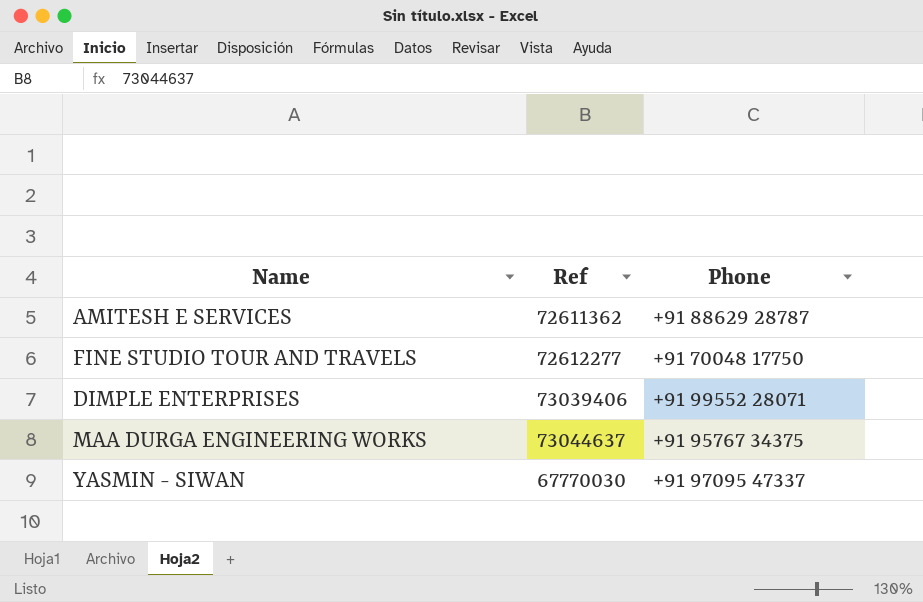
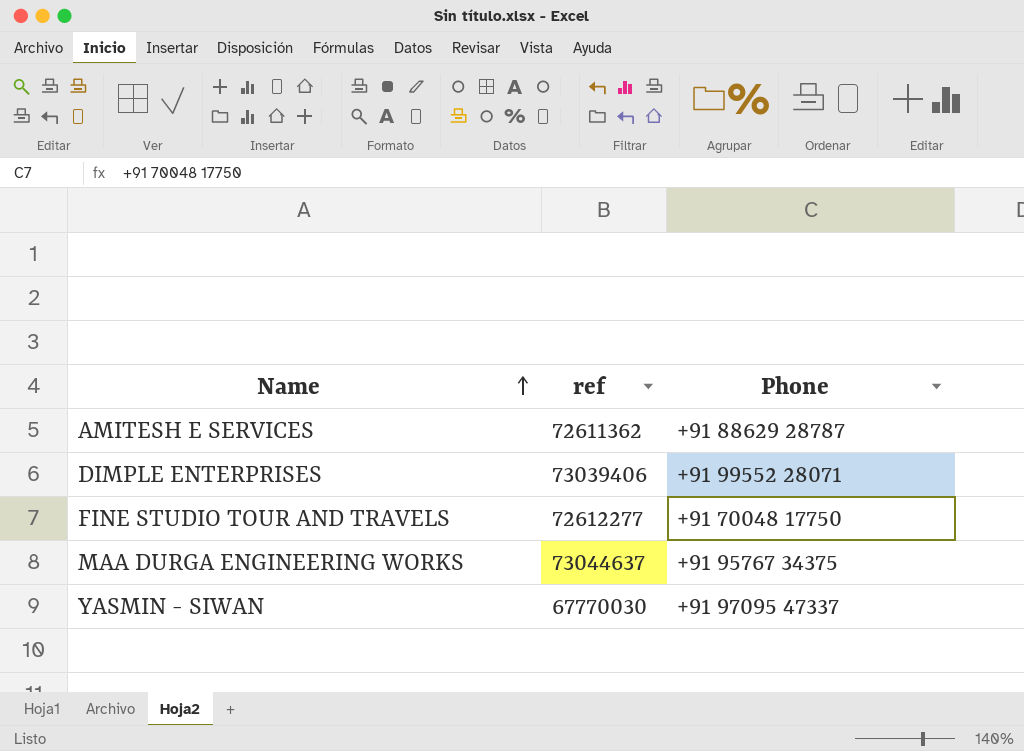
row order: none -> Name ascending
column name: Ref -> ref

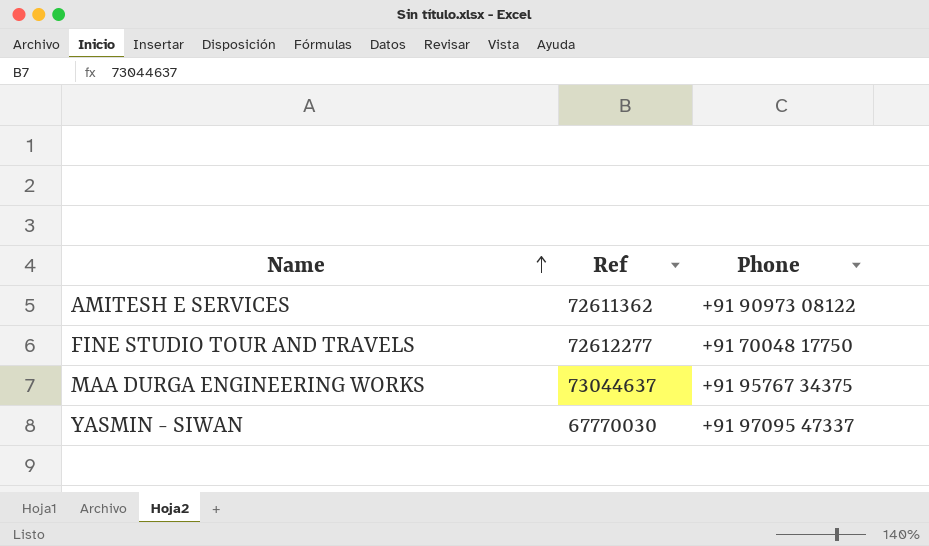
column name: ref -> Ref
row DIMPLE ENTERPRISES: 73039406 | +91 99552 28071 -> none
AMITESH E SERVICES | Phone: +91 88629 28787 -> +91 90973 08122

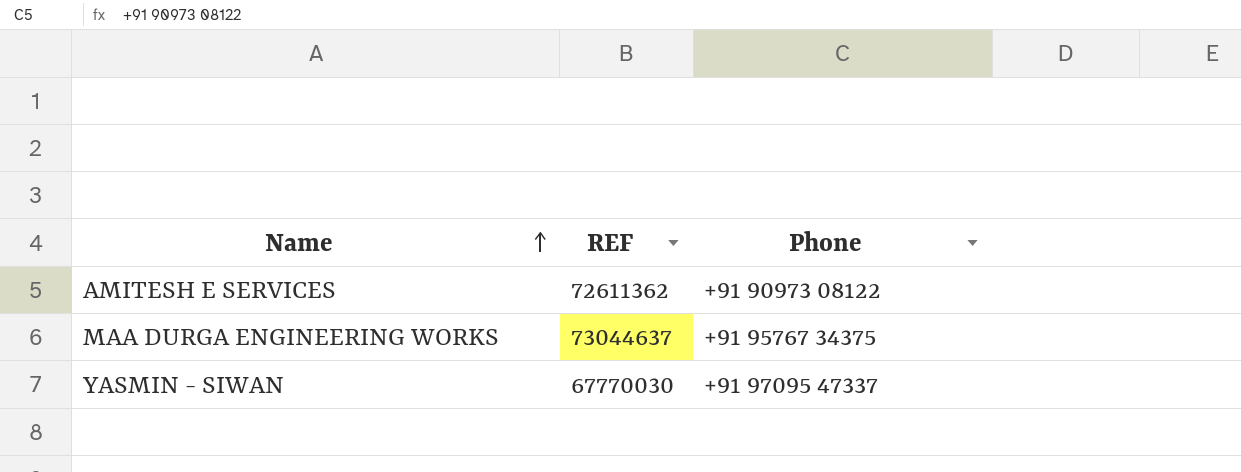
column name: Ref -> REF
row FINE STUDIO TOUR AND TRAVELS: 72612277 | +91 70048 17750 -> none

